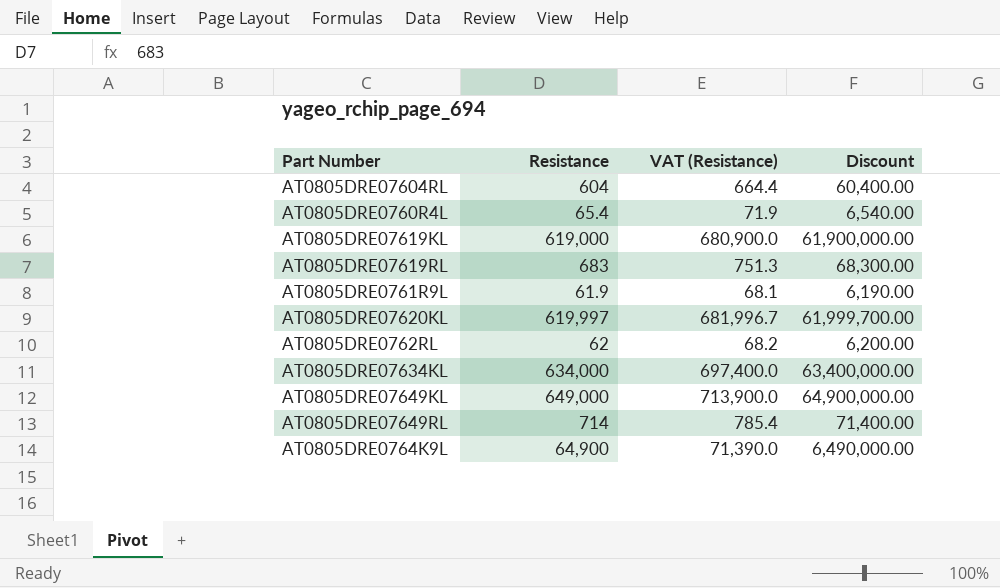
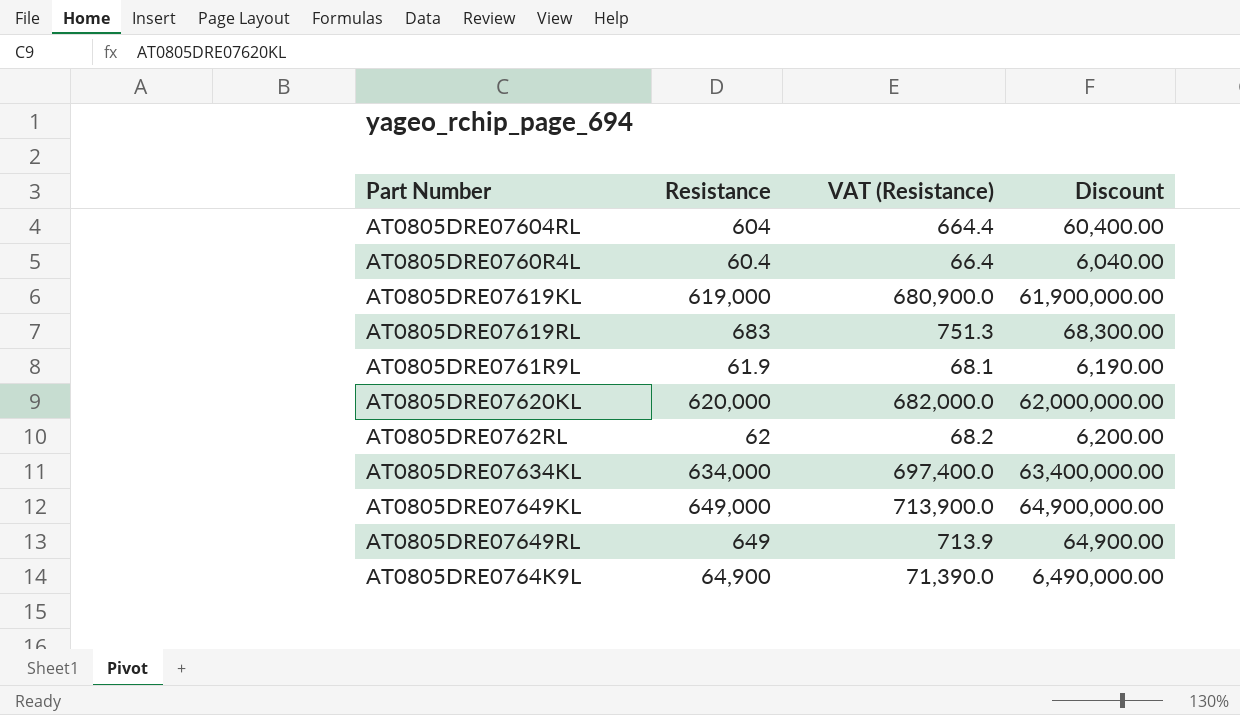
AT0805DRE0760R4L | Resistance: 65.4 -> 60.4
AT0805DRE0760R4L | VAT (Resistance): 71.9 -> 66.4
AT0805DRE0760R4L | Discount: 6,540.00 -> 6,040.00
AT0805DRE07620KL | Resistance: 619,997 -> 620,000
AT0805DRE07620KL | VAT (Resistance): 681,996.7 -> 682,000.0
AT0805DRE07620KL | Discount: 61,999,700.00 -> 62,000,000.00
AT0805DRE07649RL | Resistance: 714 -> 649
AT0805DRE07649RL | VAT (Resistance): 785.4 -> 713.9
AT0805DRE07649RL | Discount: 71,400.00 -> 64,900.00

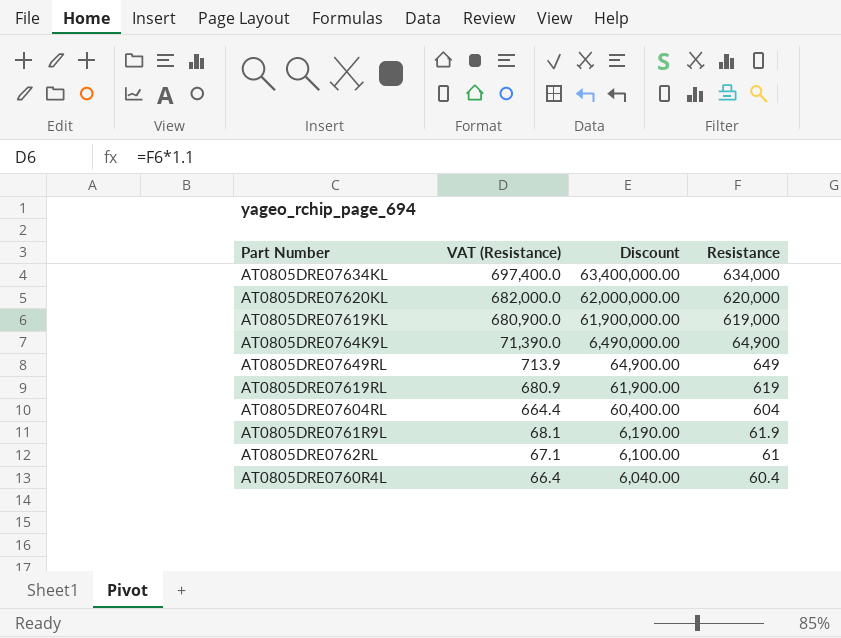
row order: none -> VAT (Resistance) descending
column Resistance | position: 2 -> 4
row AT0805DRE07649KL: 649,000 | 713,900.0 | 64,900,000.00 -> none
AT0805DRE07619RL | VAT (Resistance): 751.3 -> 680.9
AT0805DRE07619RL | Discount: 68,300.00 -> 61,900.00
AT0805DRE07619RL | Resistance: 683 -> 619
AT0805DRE0762RL | VAT (Resistance): 68.2 -> 67.1
AT0805DRE0762RL | Discount: 6,200.00 -> 6,100.00
AT0805DRE0762RL | Resistance: 62 -> 61

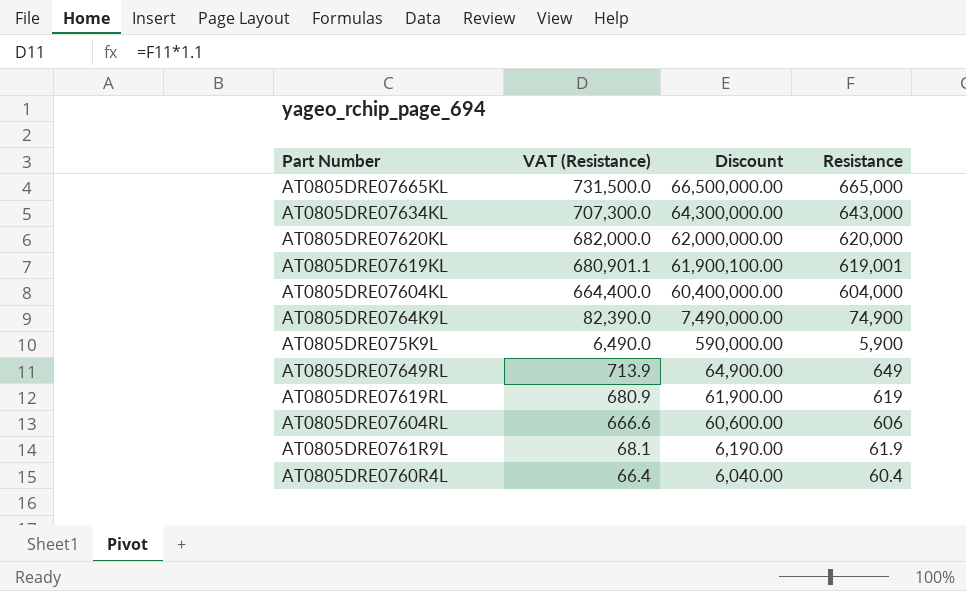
row AT0805DRE0762RL: 67.1 | 6,100.00 | 61 -> none
row AT0805DRE07665KL: none -> 731,500.0 | 66,500,000.00 | 665,000
AT0805DRE07634KL | VAT (Resistance): 697,400.0 -> 707,300.0
AT0805DRE07634KL | Discount: 63,400,000.00 -> 64,300,000.00
AT0805DRE07634KL | Resistance: 634,000 -> 643,000
AT0805DRE07619KL | VAT (Resistance): 680,900.0 -> 680,901.1
AT0805DRE07619KL | Discount: 61,900,000.00 -> 61,900,100.00
AT0805DRE07619KL | Resistance: 619,000 -> 619,001
row AT0805DRE07604KL: none -> 664,400.0 | 60,400,000.00 | 604,000
AT0805DRE0764K9L | VAT (Resistance): 71,390.0 -> 82,390.0
AT0805DRE0764K9L | Discount: 6,490,000.00 -> 7,490,000.00
AT0805DRE0764K9L | Resistance: 64,900 -> 74,900
row AT0805DRE075K9L: none -> 6,490.0 | 590,000.00 | 5,900
AT0805DRE07604RL | VAT (Resistance): 664.4 -> 666.6
AT0805DRE07604RL | Discount: 60,400.00 -> 60,600.00
AT0805DRE07604RL | Resistance: 604 -> 606

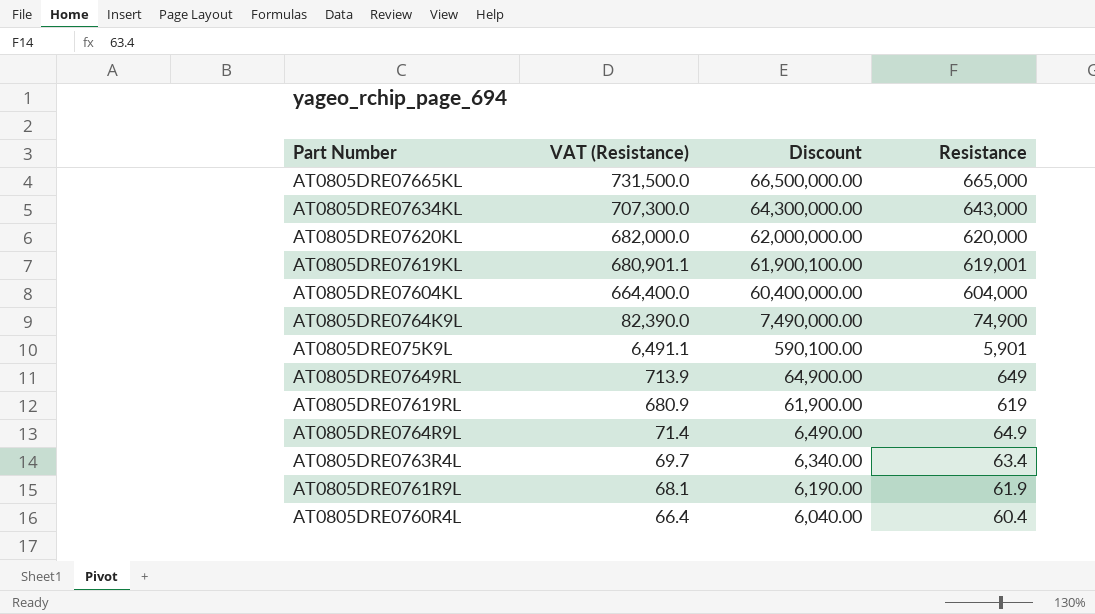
row AT0805DRE07604RL: 666.6 | 60,600.00 | 606 -> none
AT0805DRE075K9L | VAT (Resistance): 6,490.0 -> 6,491.1
AT0805DRE075K9L | Discount: 590,000.00 -> 590,100.00
AT0805DRE075K9L | Resistance: 5,900 -> 5,901
row AT0805DRE0764R9L: none -> 71.4 | 6,490.00 | 64.9
row AT0805DRE0763R4L: none -> 69.7 | 6,340.00 | 63.4

